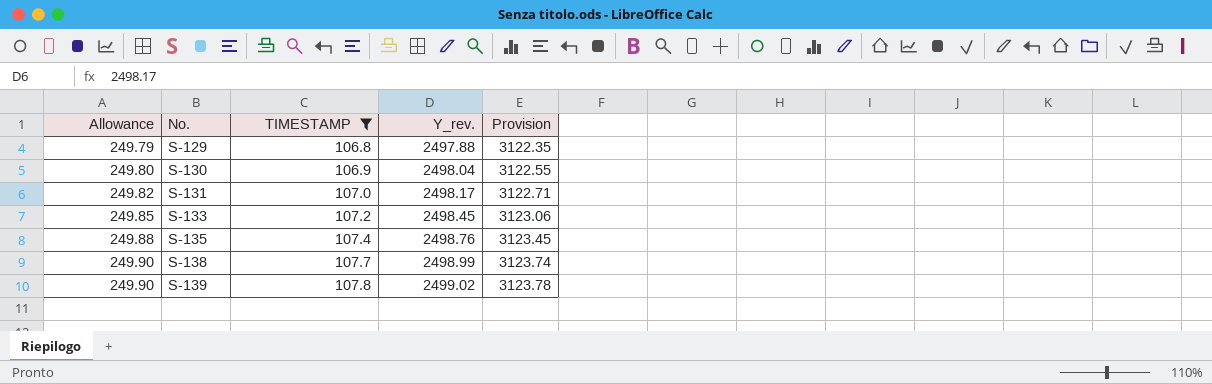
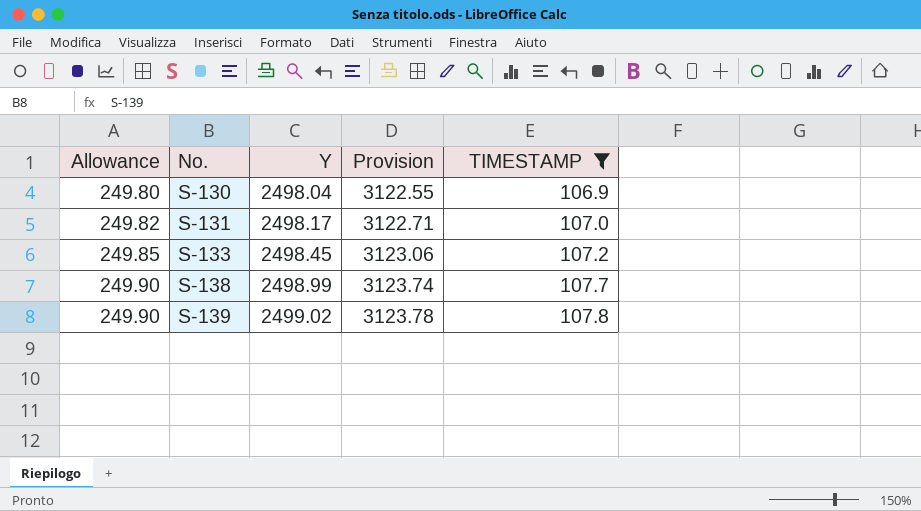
column name: Y_rev. -> Y
column TIMESTAMP | position: 3 -> 5
row S-129: 249.79 | 106.8 | 2497.88 | 3122.35 -> none
row S-135: 249.88 | 107.4 | 2498.76 | 3123.45 -> none

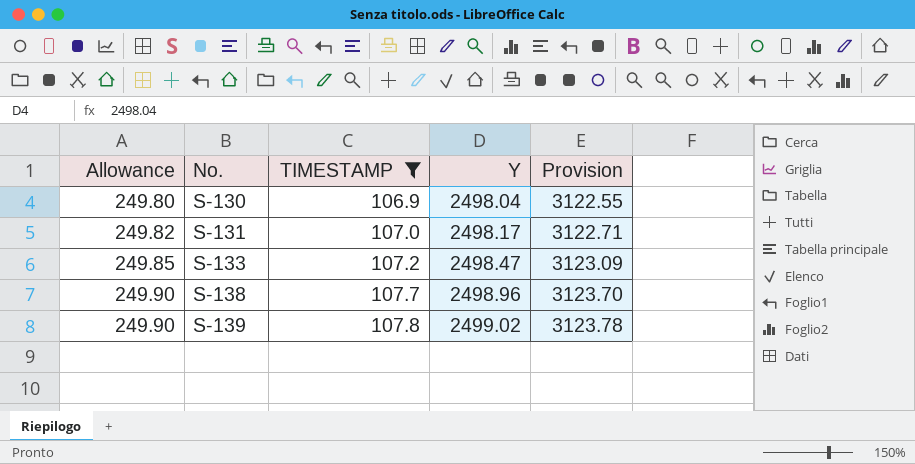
column TIMESTAMP | position: 5 -> 3
S-133 | Y: 2498.45 -> 2498.47
S-133 | Provision: 3123.06 -> 3123.09
S-138 | Y: 2498.99 -> 2498.96
S-138 | Provision: 3123.74 -> 3123.70

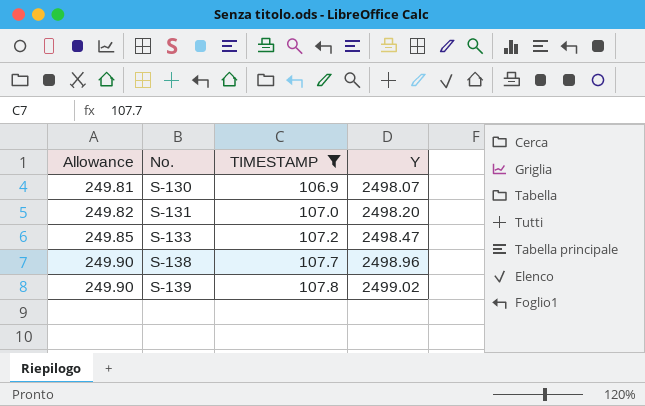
column Provision | formula: [Y] * 1.25 -> none
S-130 | Allowance: 249.80 -> 249.81
S-130 | Y: 2498.04 -> 2498.07
S-131 | Y: 2498.17 -> 2498.20

